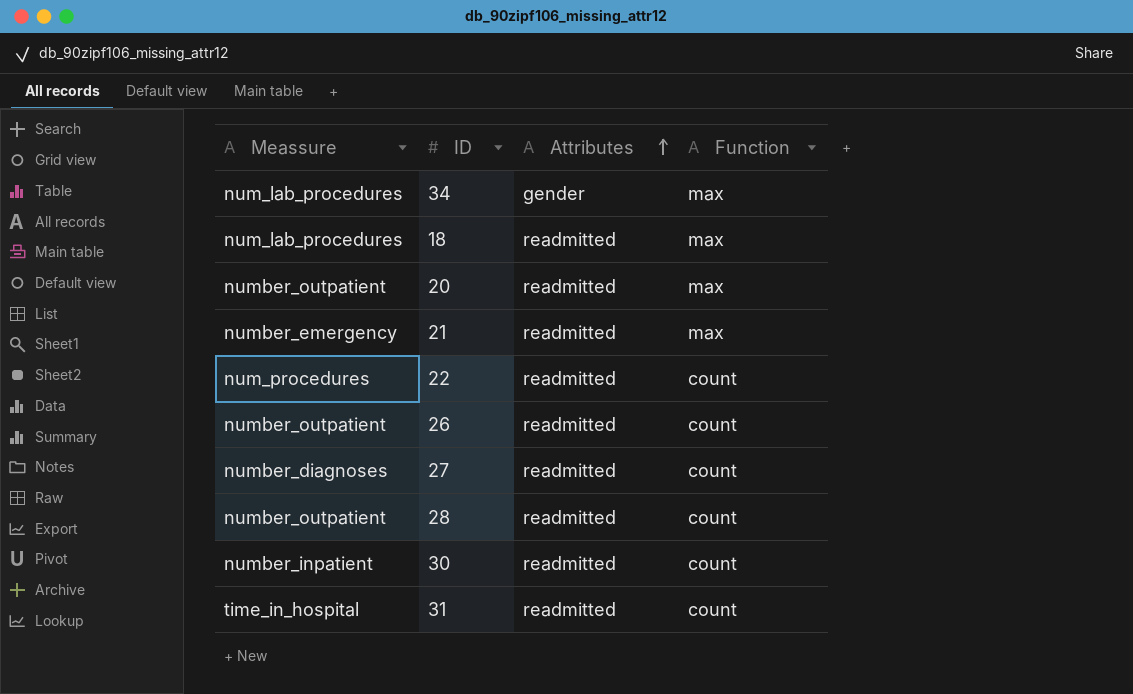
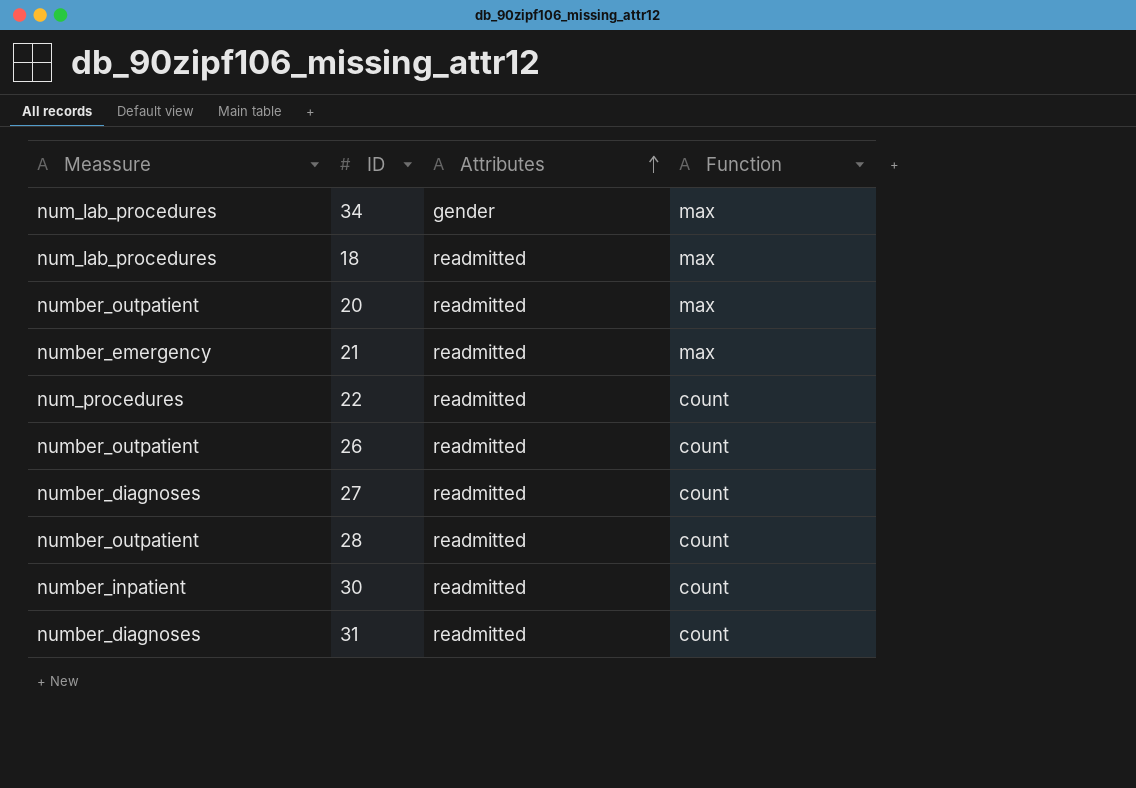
31 | Meassure: time_in_hospital -> number_diagnoses

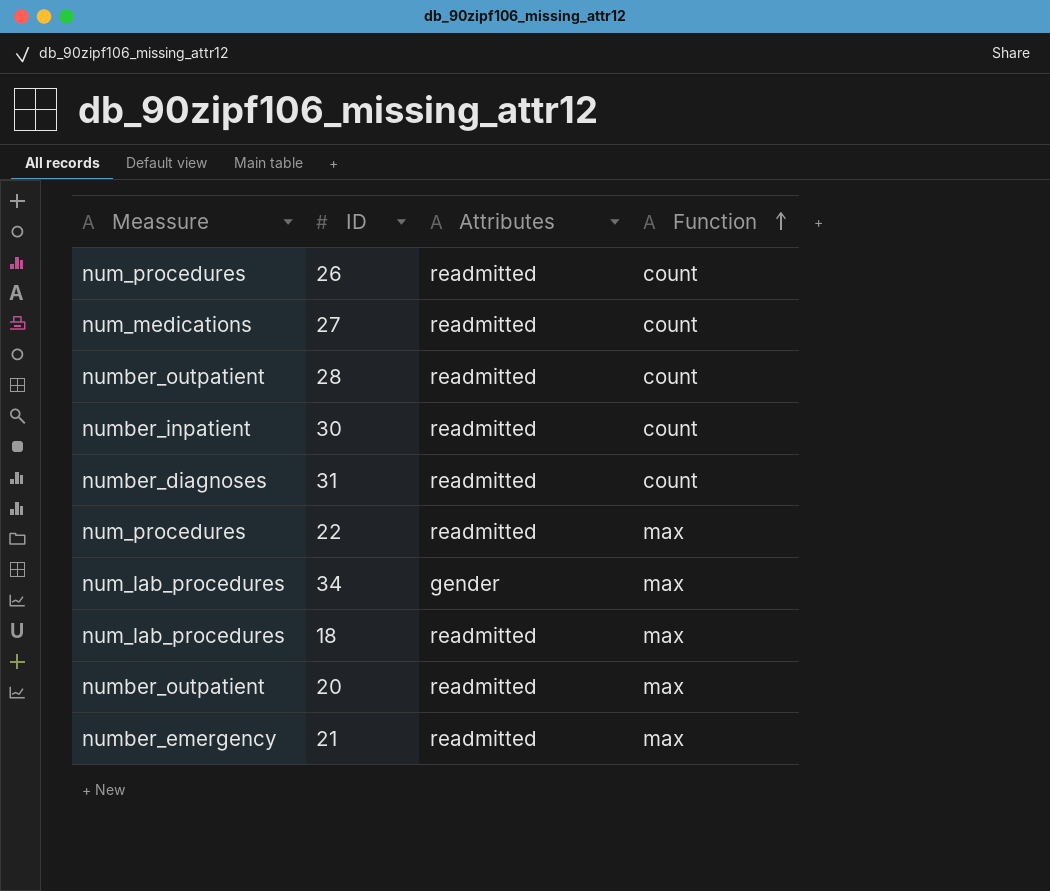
row order: Attributes ascending -> Function ascending
26 | Meassure: number_outpatient -> num_procedures
27 | Meassure: number_diagnoses -> num_medications
22 | Function: count -> max

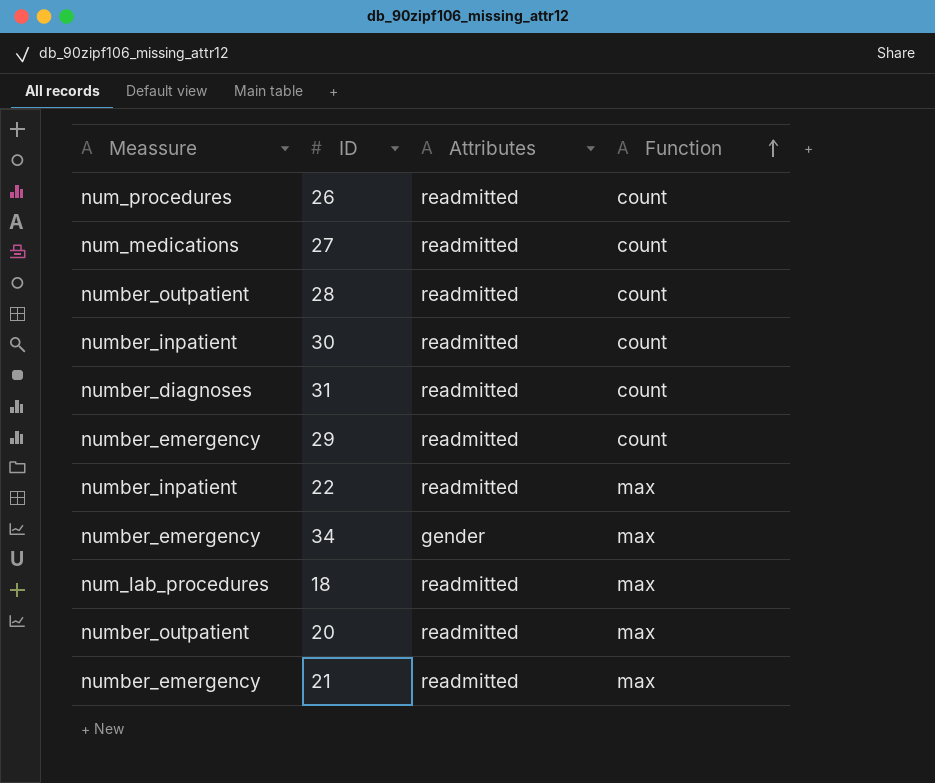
row 29: none -> number_emergency | readmitted | count
22 | Meassure: num_procedures -> number_inpatient
34 | Meassure: num_lab_procedures -> number_emergency

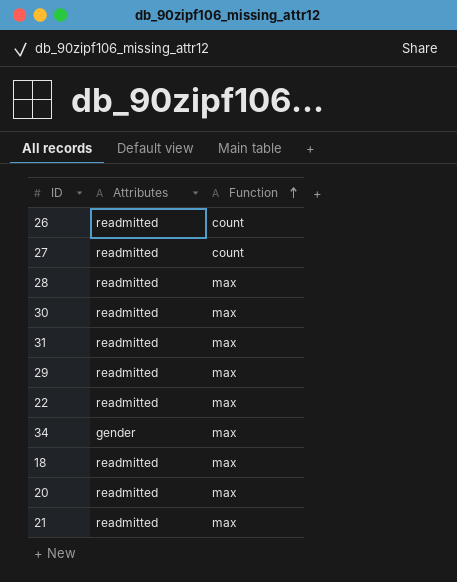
column Meassure | position: 1 -> none
28 | Function: count -> max
30 | Function: count -> max
31 | Function: count -> max
29 | Function: count -> max

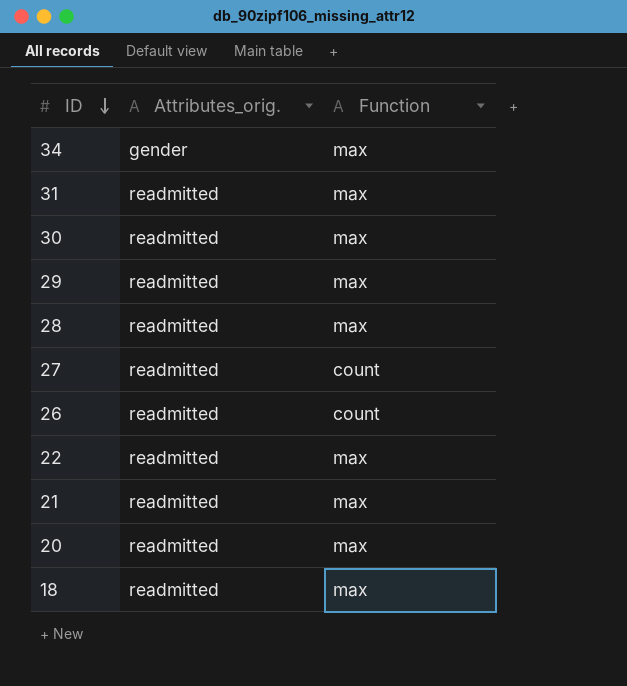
row order: Function ascending -> ID descending
column name: Attributes -> Attributes_orig.

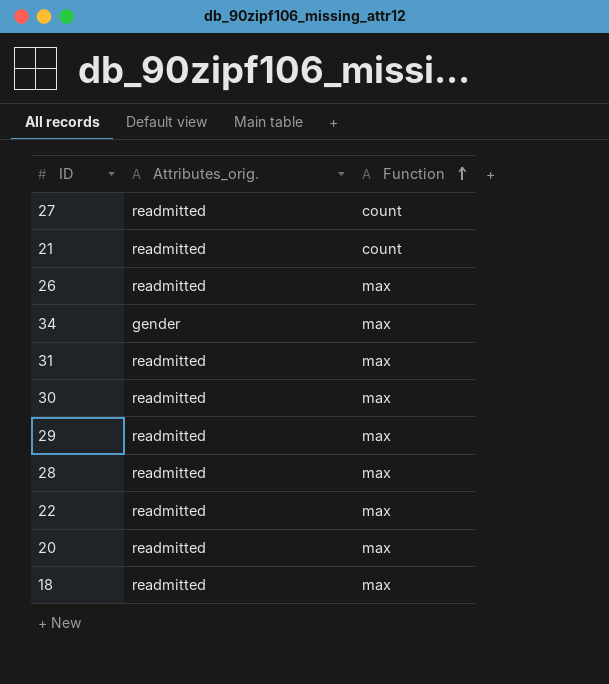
row order: ID descending -> Function ascending
21 | Function: max -> count
26 | Function: count -> max

